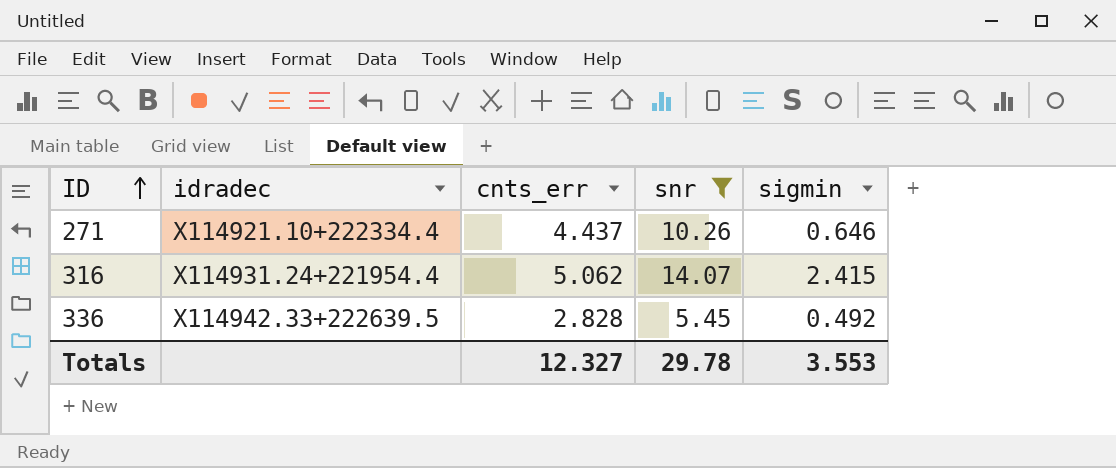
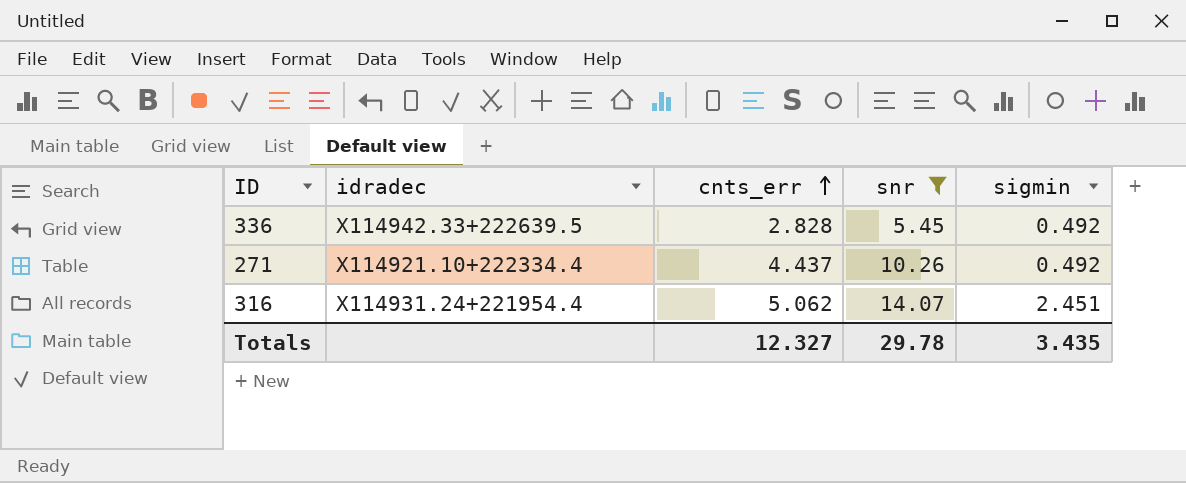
row order: ID ascending -> cnts_err ascending
271 | sigmin: 0.646 -> 0.492
316 | sigmin: 2.415 -> 2.451
Totals | sigmin: 3.553 -> 3.435

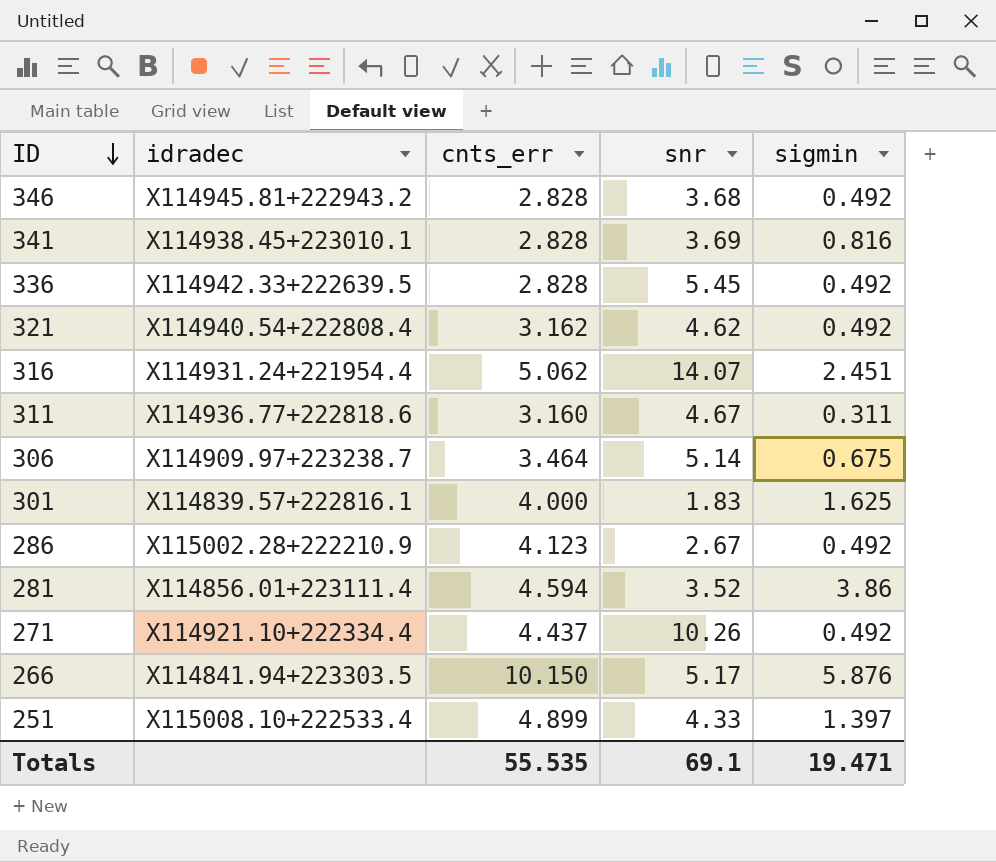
filter: snr >= 5.45 -> none
row order: cnts_err ascending -> ID descending
Totals | cnts_err: 12.327 -> 55.535
Totals | snr: 29.78 -> 69.1
Totals | sigmin: 3.435 -> 19.471

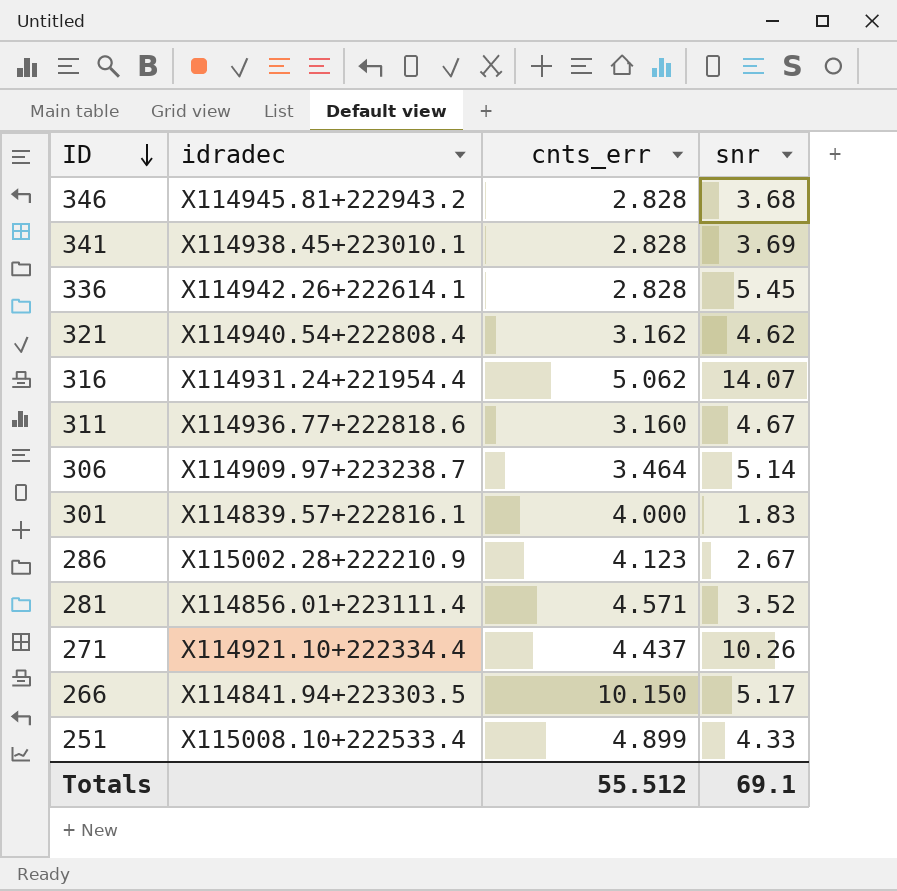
column sigmin | position: 5 -> none
336 | idradec: X114942.33+222639.5 -> X114942.26+222614.1
281 | cnts_err: 4.594 -> 4.571
Totals | cnts_err: 55.535 -> 55.512

